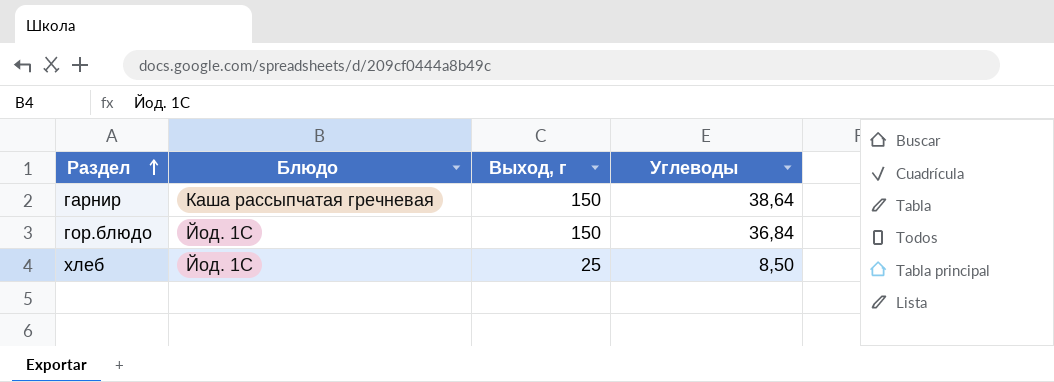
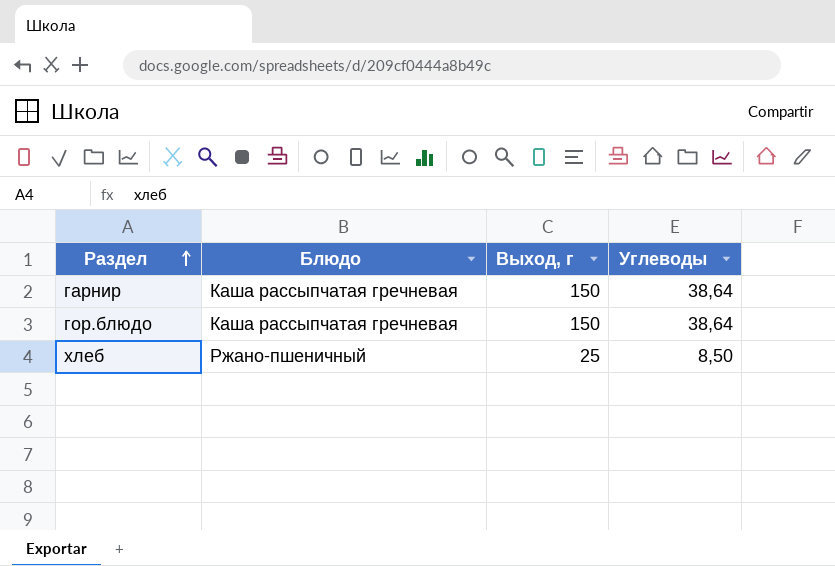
гор.блюдо | Блюдо: Йод. 1С -> Каша рассыпчатая гречневая
гор.блюдо | Углеводы: 36,84 -> 38,64
хлеб | Блюдо: Йод. 1С -> Ржано-пшеничный

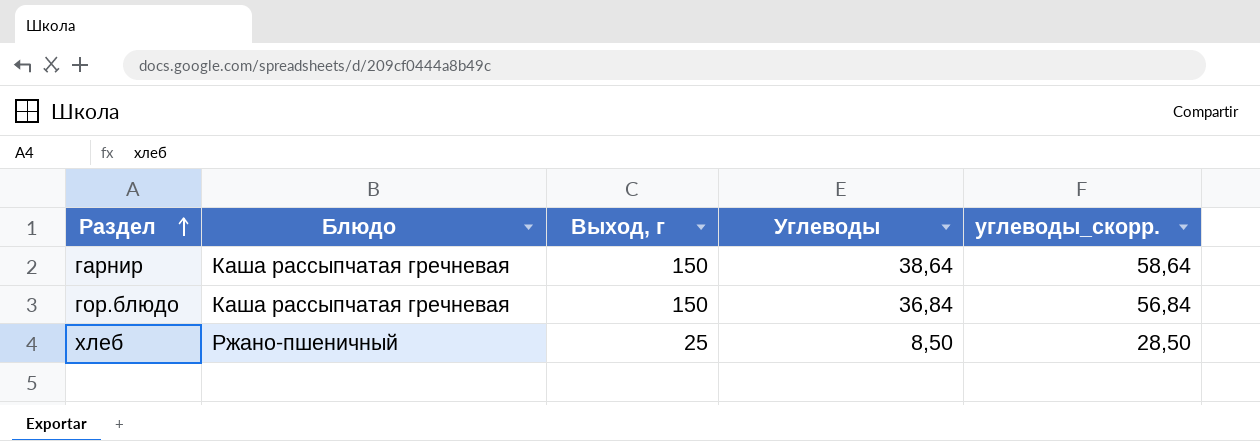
column углеводы_скорр. | formula: none -> [Углеводы] + 20
гор.блюдо | Углеводы: 38,64 -> 36,84

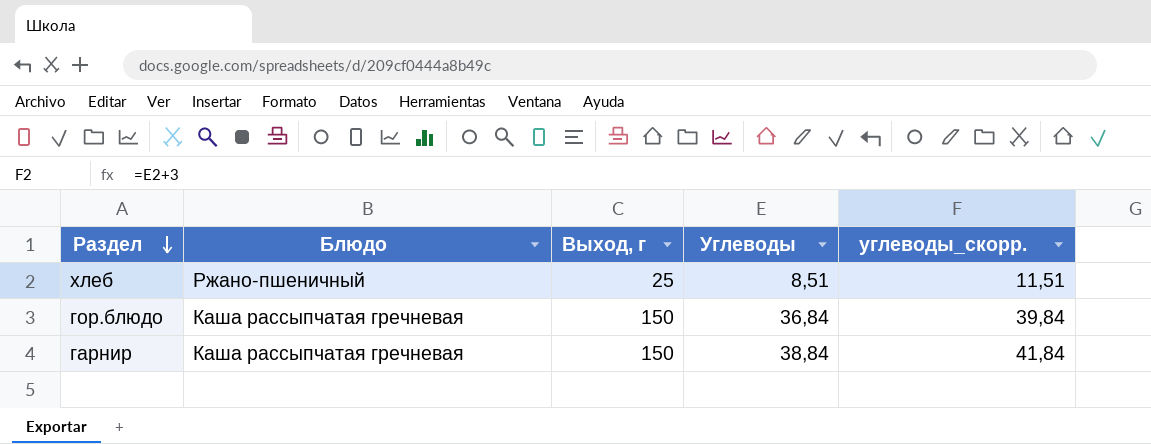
row order: Раздел ascending -> Раздел descending
column углеводы_скорр. | formula: [Углеводы] + 20 -> [Углеводы] + 3
хлеб | Углеводы: 8,50 -> 8,51
гарнир | Углеводы: 38,64 -> 38,84

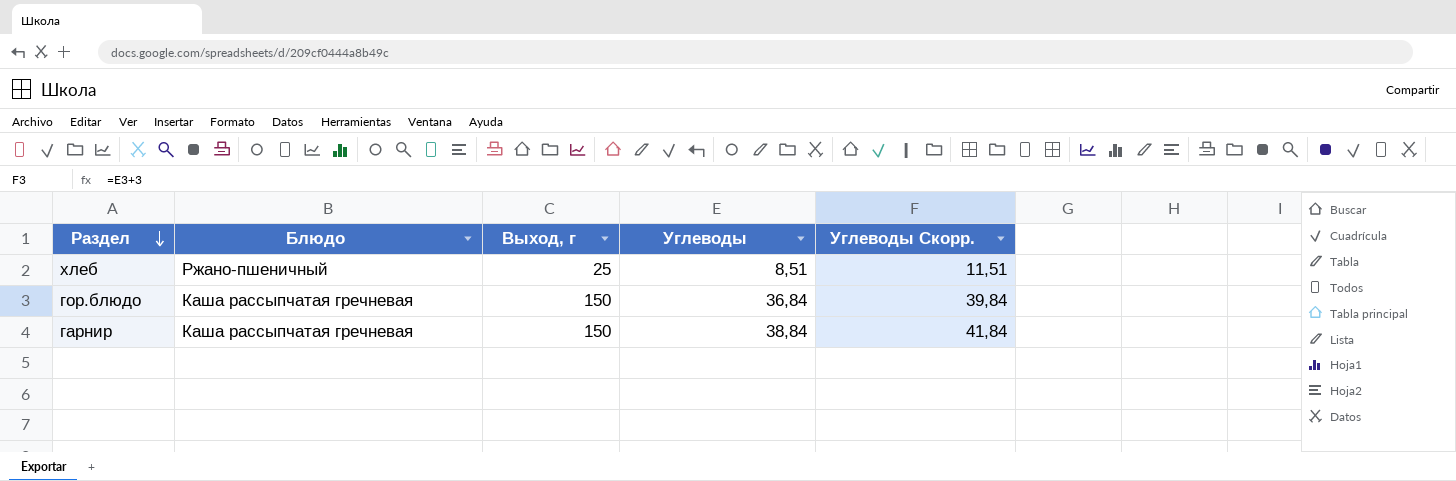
column name: углеводы_скорр. -> Углеводы Скорр.

